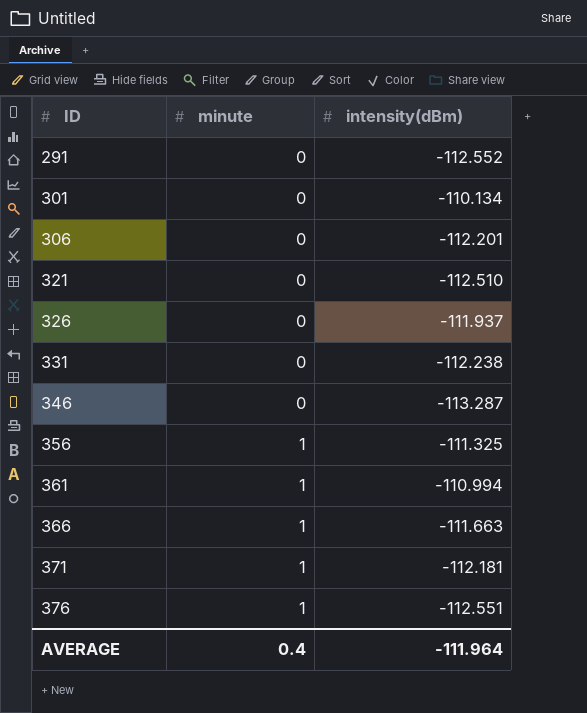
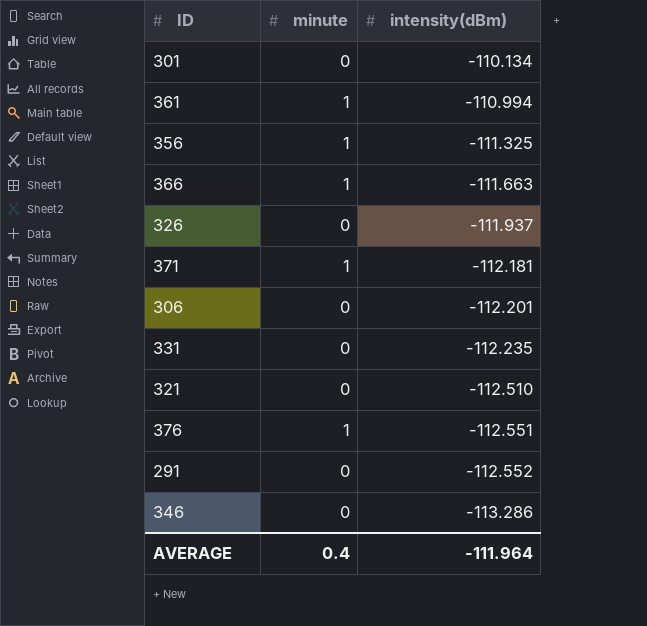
row order: ID ascending -> intensity(dBm) descending
331 | intensity(dBm): -112.238 -> -112.235
346 | intensity(dBm): -113.287 -> -113.286

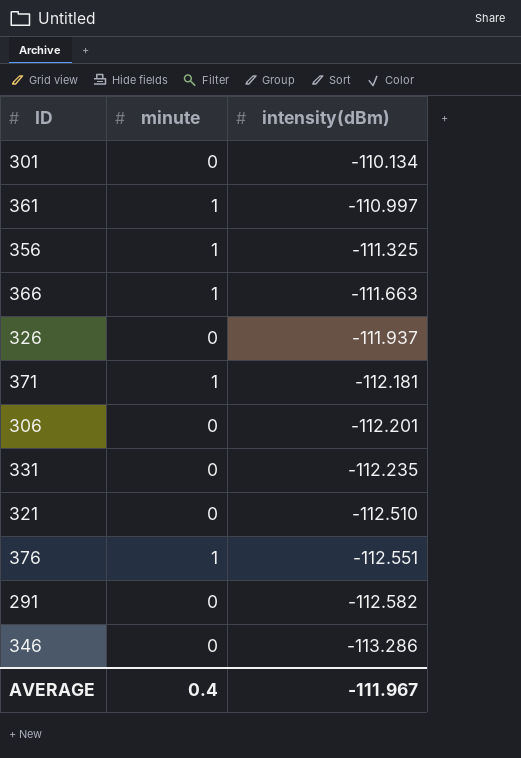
361 | intensity(dBm): -110.994 -> -110.997
291 | intensity(dBm): -112.552 -> -112.582
AVERAGE | intensity(dBm): -111.964 -> -111.967

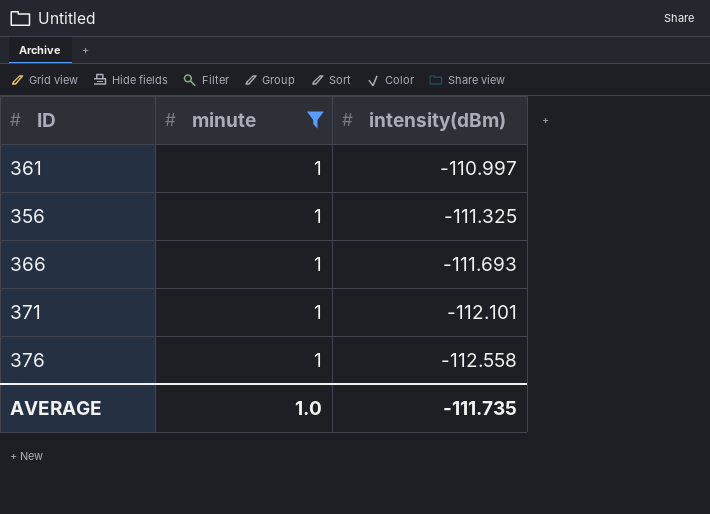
filter: none -> minute = 1
366 | intensity(dBm): -111.663 -> -111.693
371 | intensity(dBm): -112.181 -> -112.101
376 | intensity(dBm): -112.551 -> -112.558
AVERAGE | minute: 0.4 -> 1.0
AVERAGE | intensity(dBm): -111.967 -> -111.735

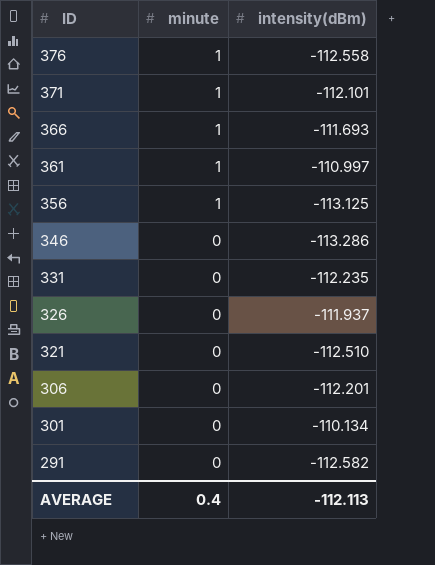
filter: minute = 1 -> none
row order: intensity(dBm) descending -> ID descending
356 | intensity(dBm): -111.325 -> -113.125
AVERAGE | minute: 1.0 -> 0.4
AVERAGE | intensity(dBm): -111.735 -> -112.113

